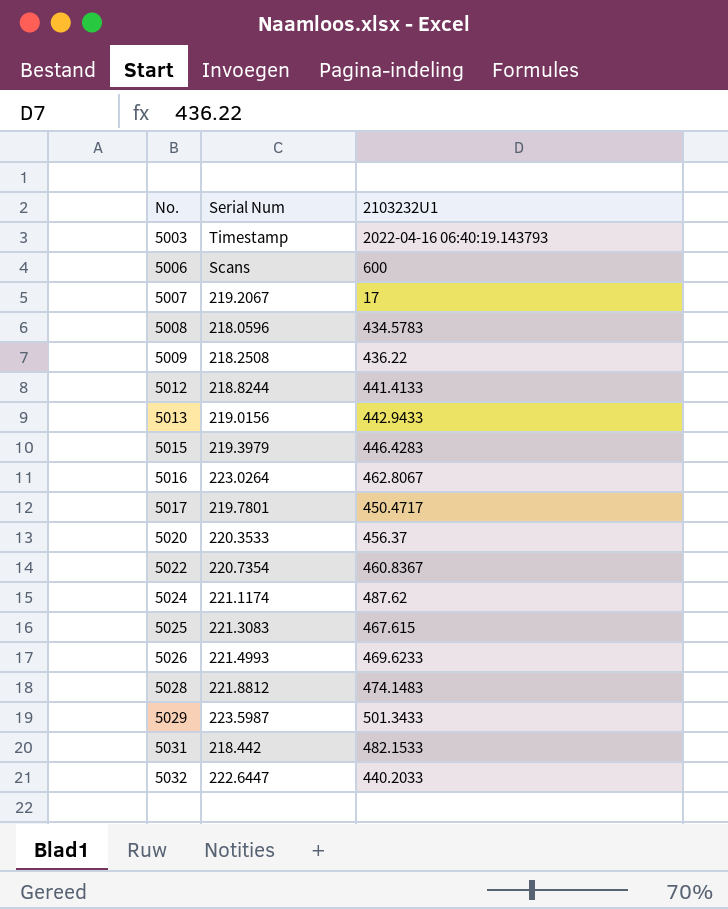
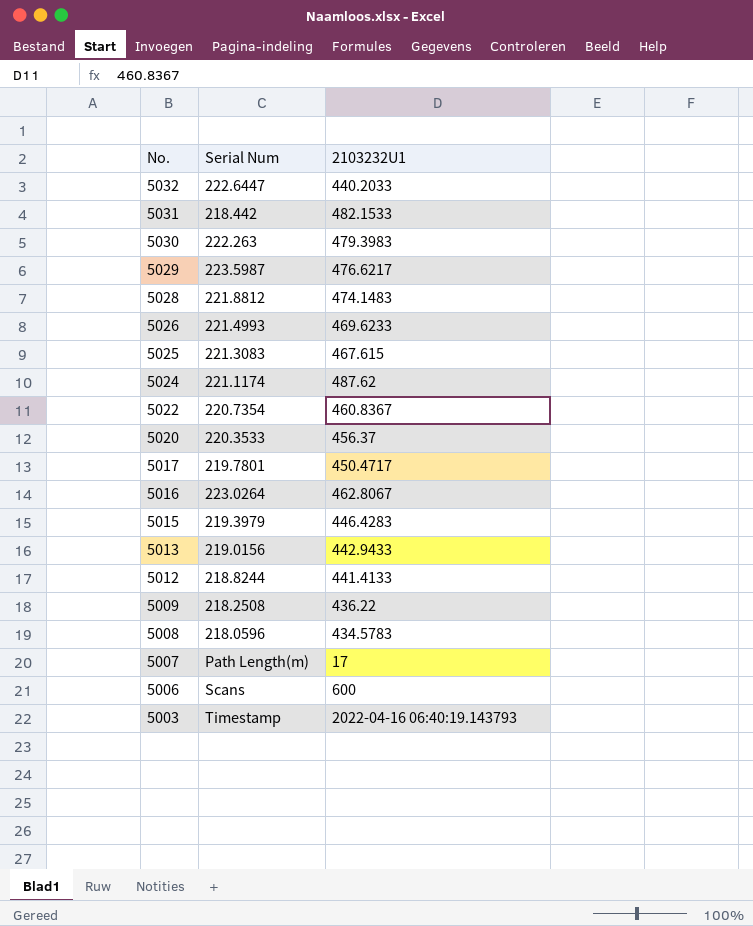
row order: No. ascending -> No. descending
row 5030: none -> 222.263 | 479.3983
5029 | 2103232U1: 501.3433 -> 476.6217
5007 | Serial Num: 219.2067 -> Path Length(m)

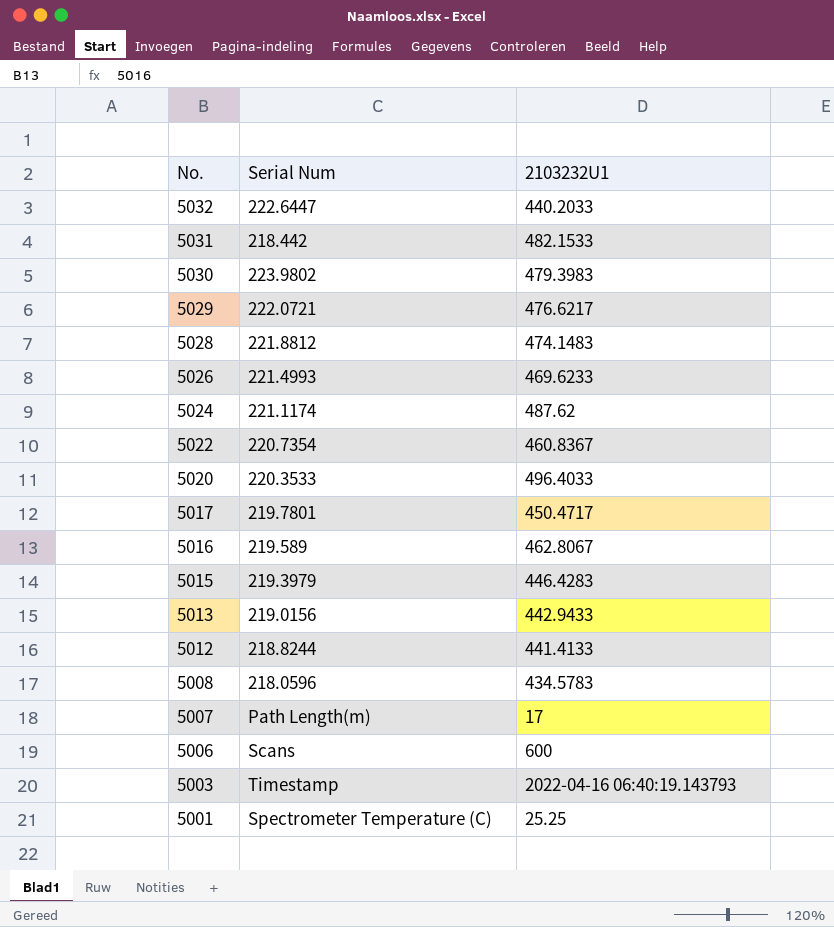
row 5025: 221.3083 | 467.615 -> none
row 5009: 218.2508 | 436.22 -> none
5030 | Serial Num: 222.263 -> 223.9802
5029 | Serial Num: 223.5987 -> 222.0721
5020 | 2103232U1: 456.37 -> 496.4033
5016 | Serial Num: 223.0264 -> 219.589
row 5001: none -> Spectrometer Temperature (C) | 25.25

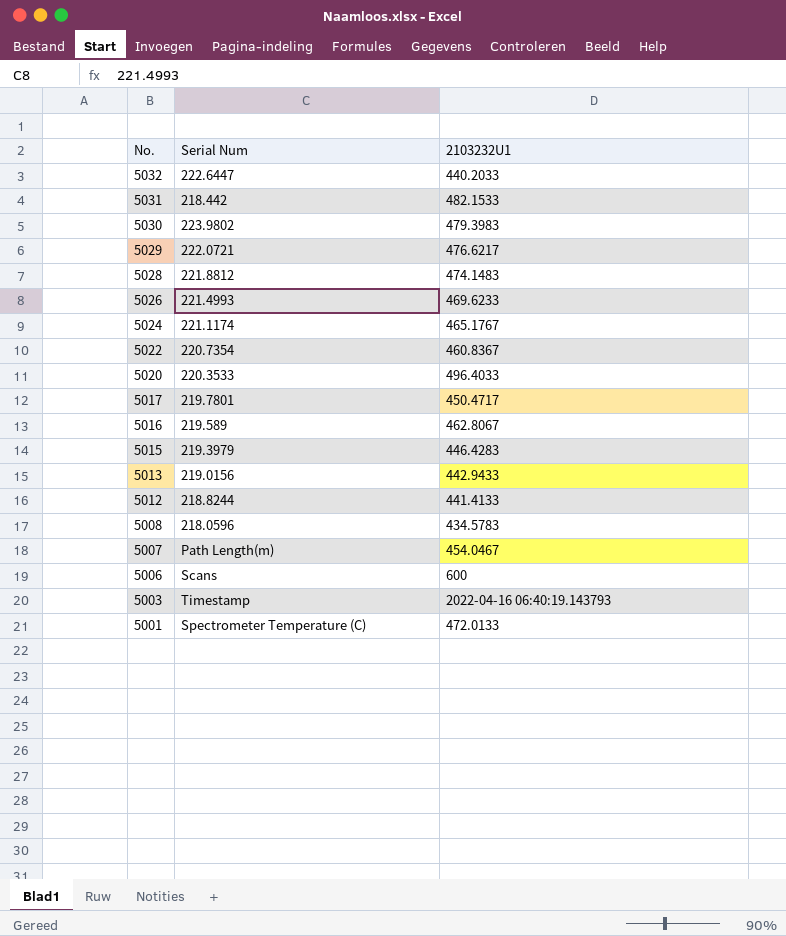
5024 | 2103232U1: 487.62 -> 465.1767
5007 | 2103232U1: 17 -> 454.0467
5001 | 2103232U1: 25.25 -> 472.0133

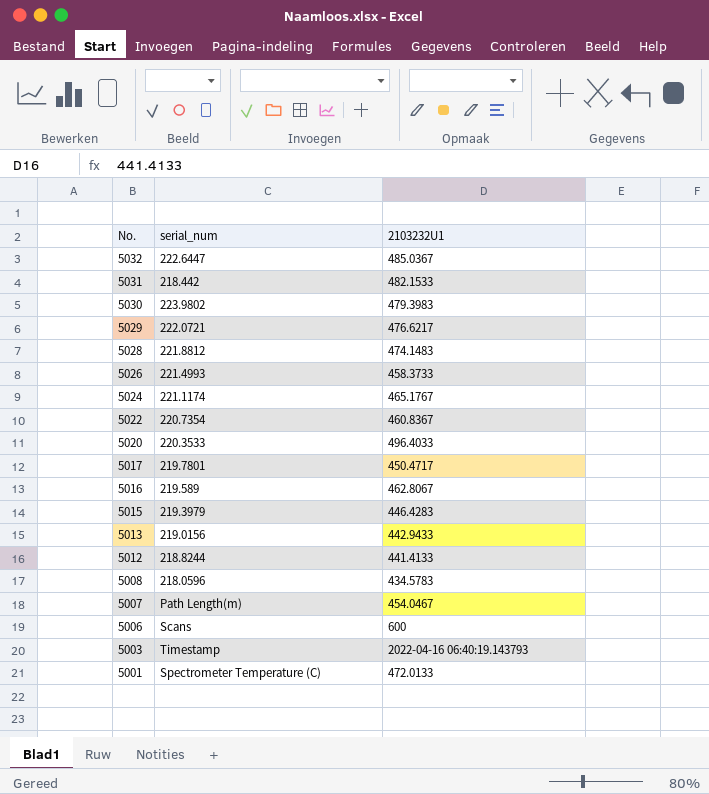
column name: Serial Num -> serial_num
5032 | 2103232U1: 440.2033 -> 485.0367
5026 | 2103232U1: 469.6233 -> 458.3733

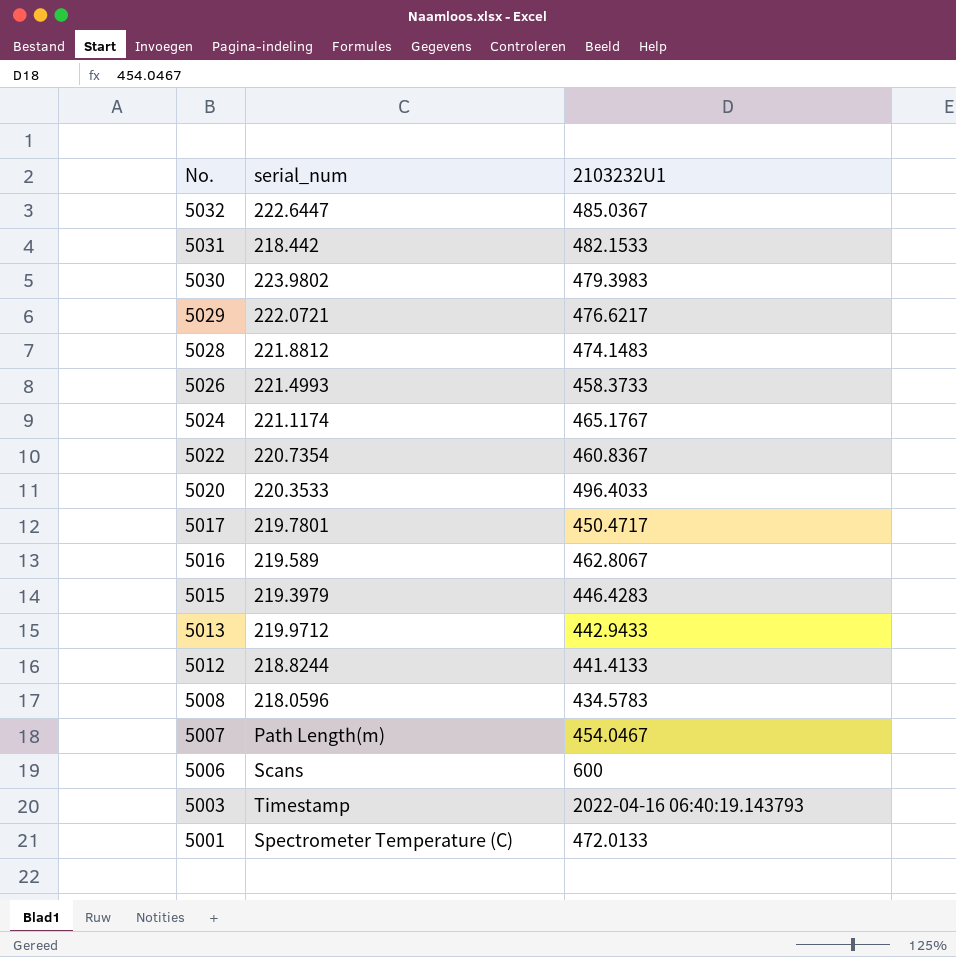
5013 | serial_num: 219.0156 -> 219.9712

